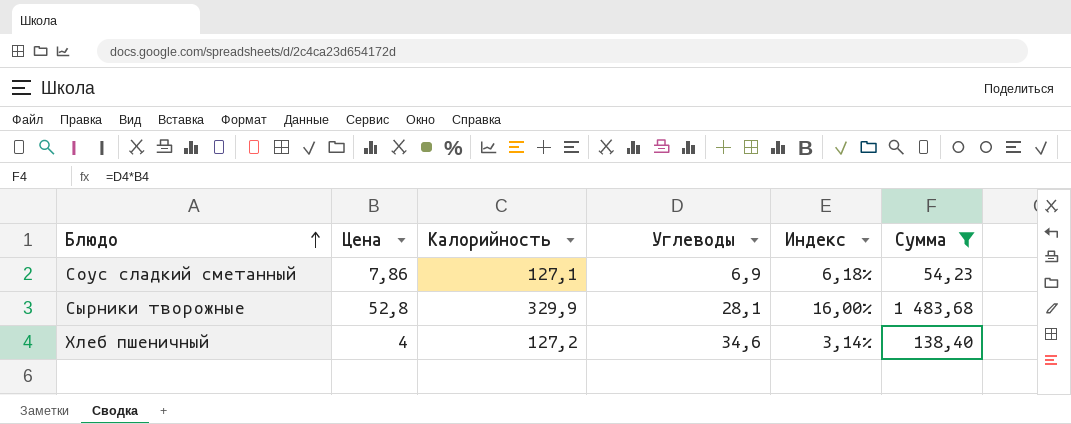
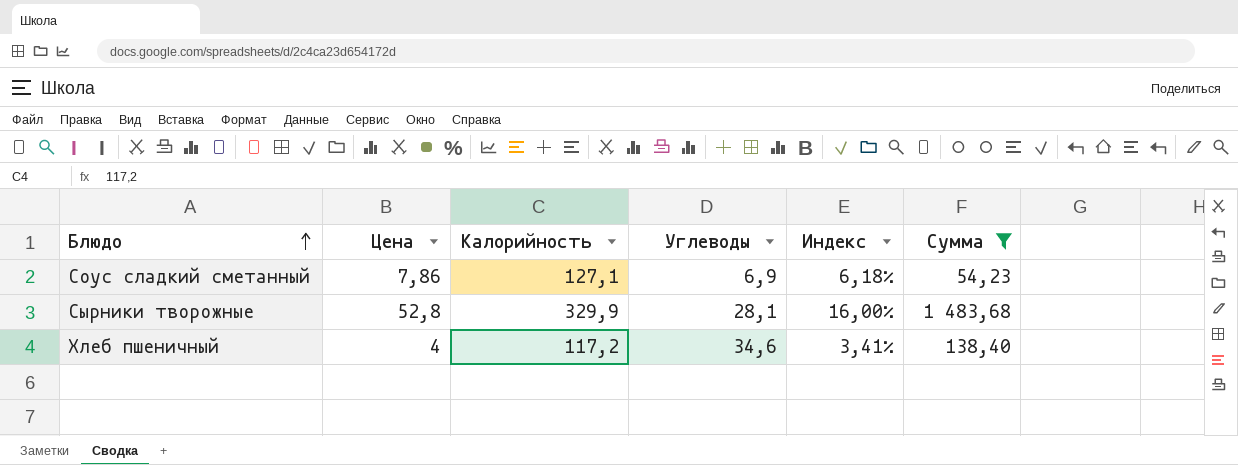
Хлеб пшеничный | Калорийность: 127,2 -> 117,2
Хлеб пшеничный | Индекс: 3,14% -> 3,41%

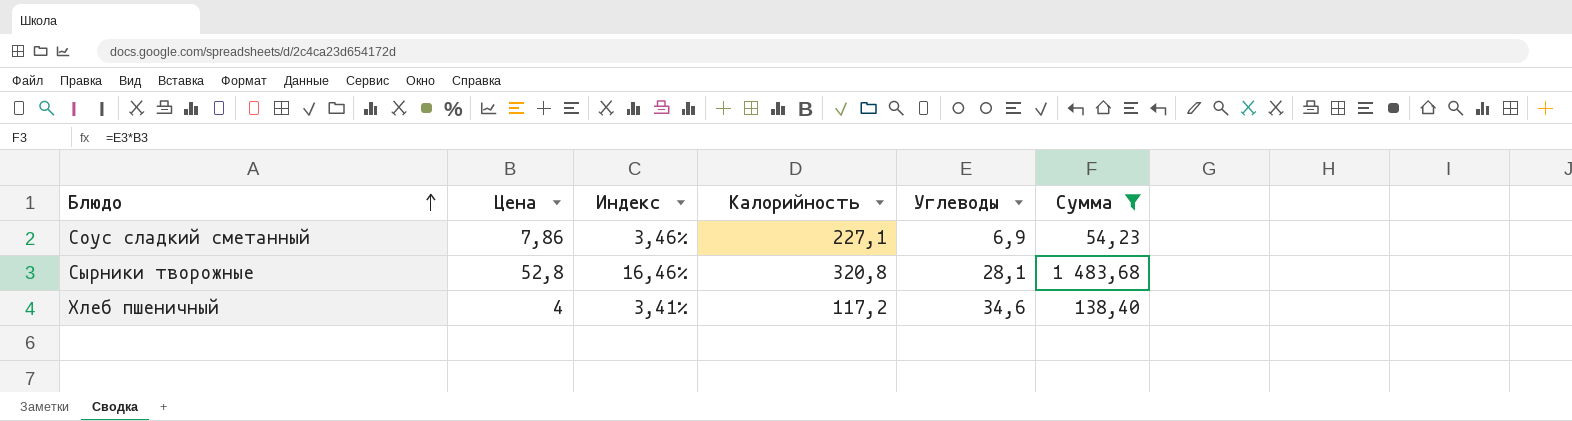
column Индекс | position: 5 -> 3
Соус сладкий сметанный | Индекс: 6,18% -> 3,46%
Соус сладкий сметанный | Калорийность: 127,1 -> 227,1
Сырники творожные | Индекс: 16,00% -> 16,46%
Сырники творожные | Калорийность: 329,9 -> 320,8

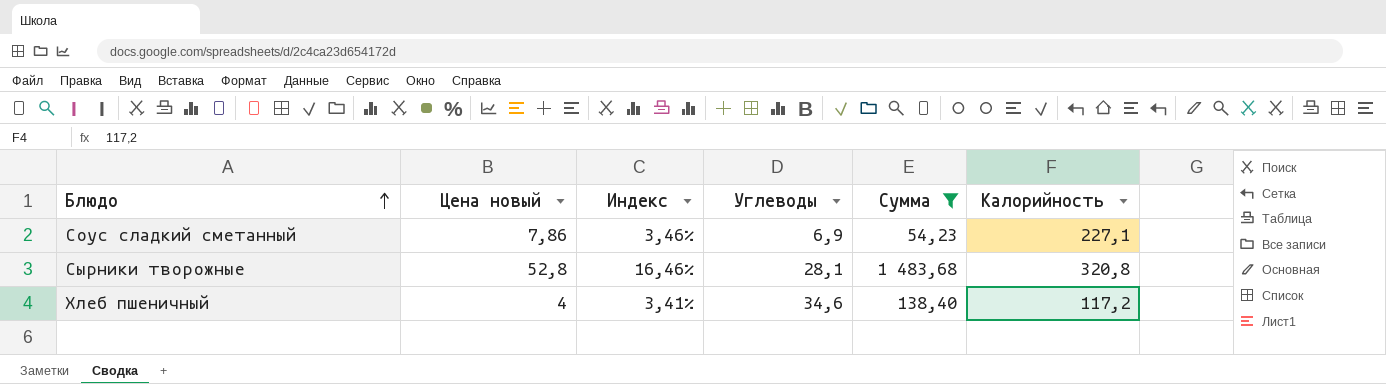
column name: Цена -> Цена новый
column Калорийность | position: 4 -> 6

